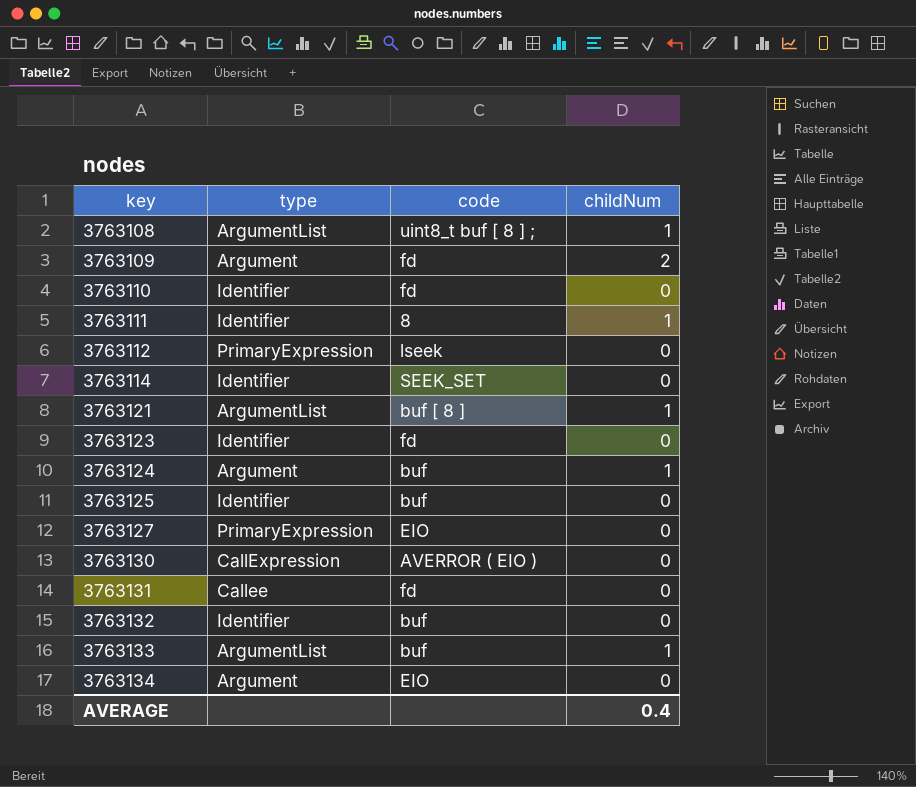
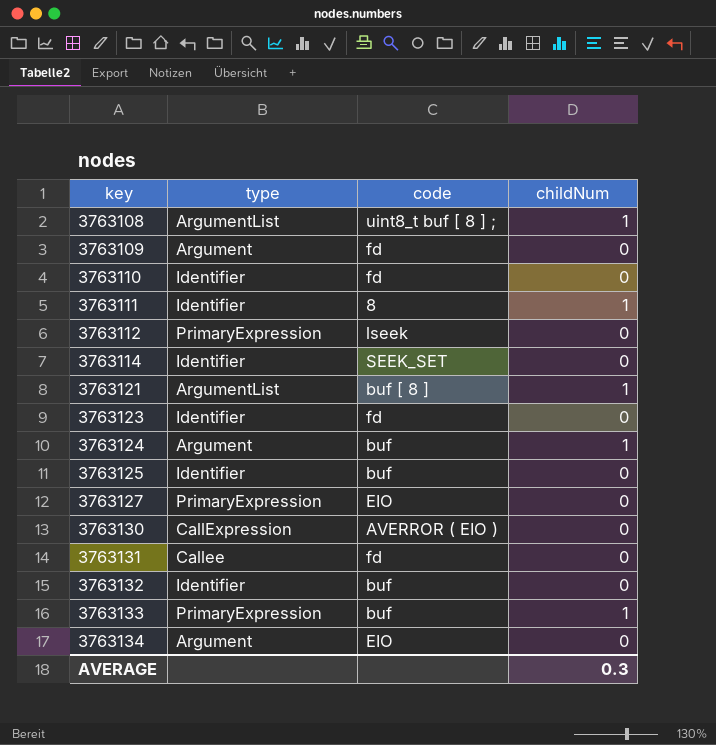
3763109 | childNum: 2 -> 0
3763133 | type: ArgumentList -> PrimaryExpression
AVERAGE | childNum: 0.4 -> 0.3

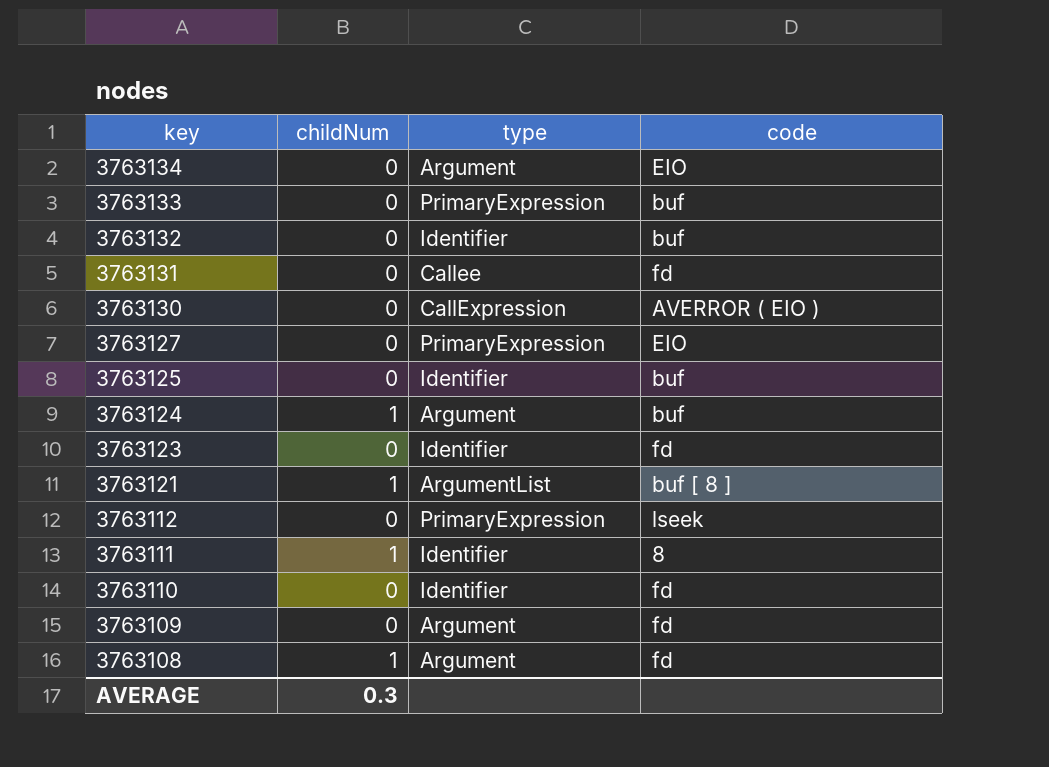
row order: key ascending -> key descending
column childNum | position: 4 -> 2
row 3763114: Identifier | SEEK_SET | 0 -> none
3763133 | childNum: 1 -> 0
3763108 | type: ArgumentList -> Argument
3763108 | code: uint8_t buf [ 8 ] ; -> fd

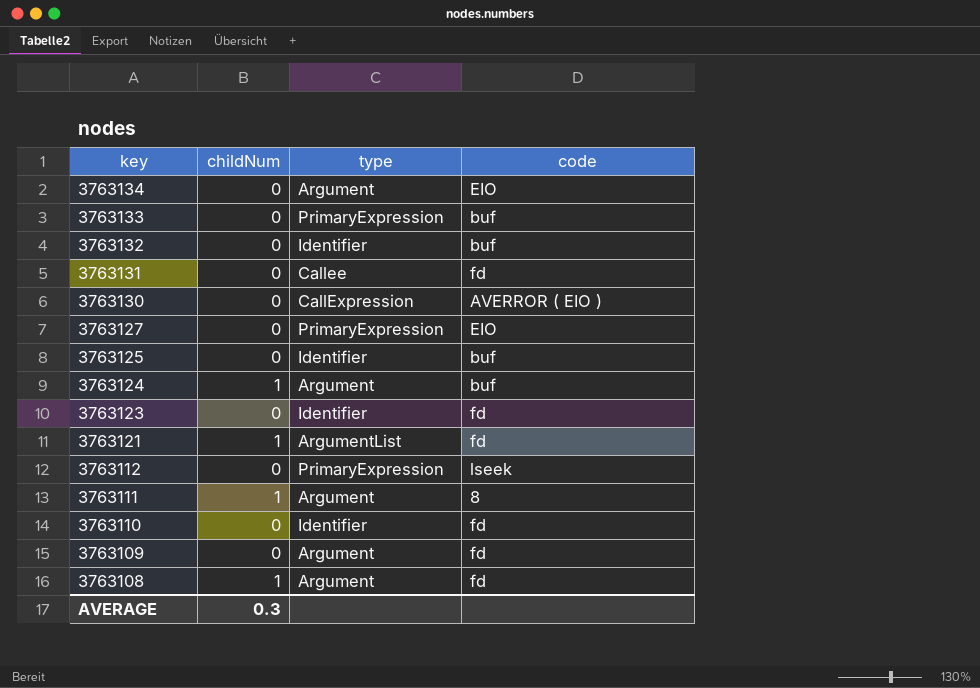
3763121 | code: buf [ 8 ] -> fd
3763111 | type: Identifier -> Argument

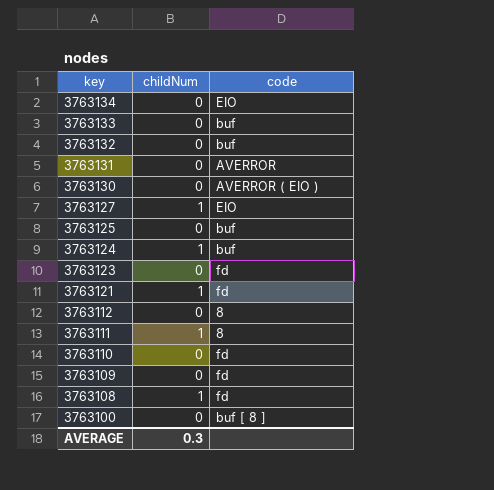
column type | position: 3 -> none
3763131 | code: fd -> AVERROR
3763127 | childNum: 0 -> 1
3763112 | code: lseek -> 8
row 3763100: none -> 0 | buf [ 8 ]

